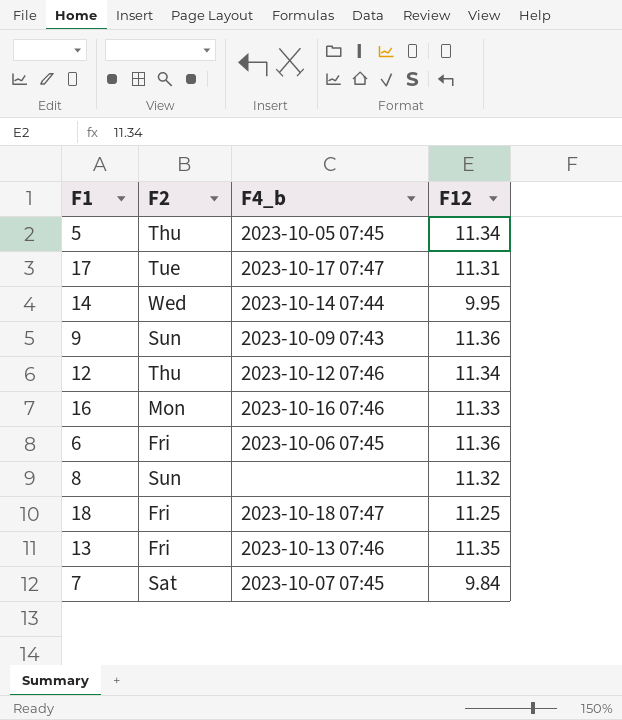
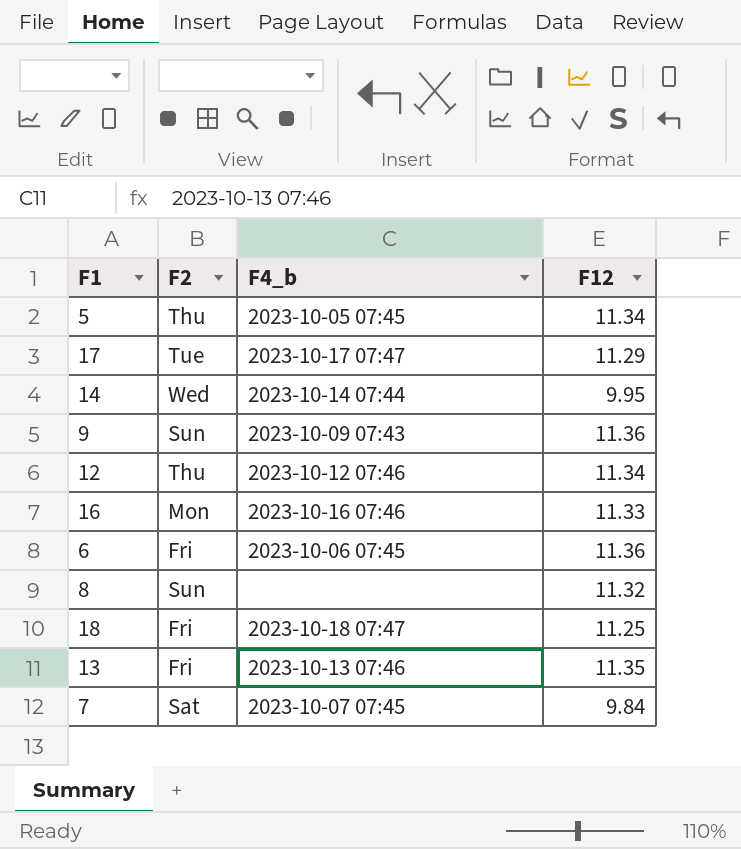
17 | F12: 11.31 -> 11.29

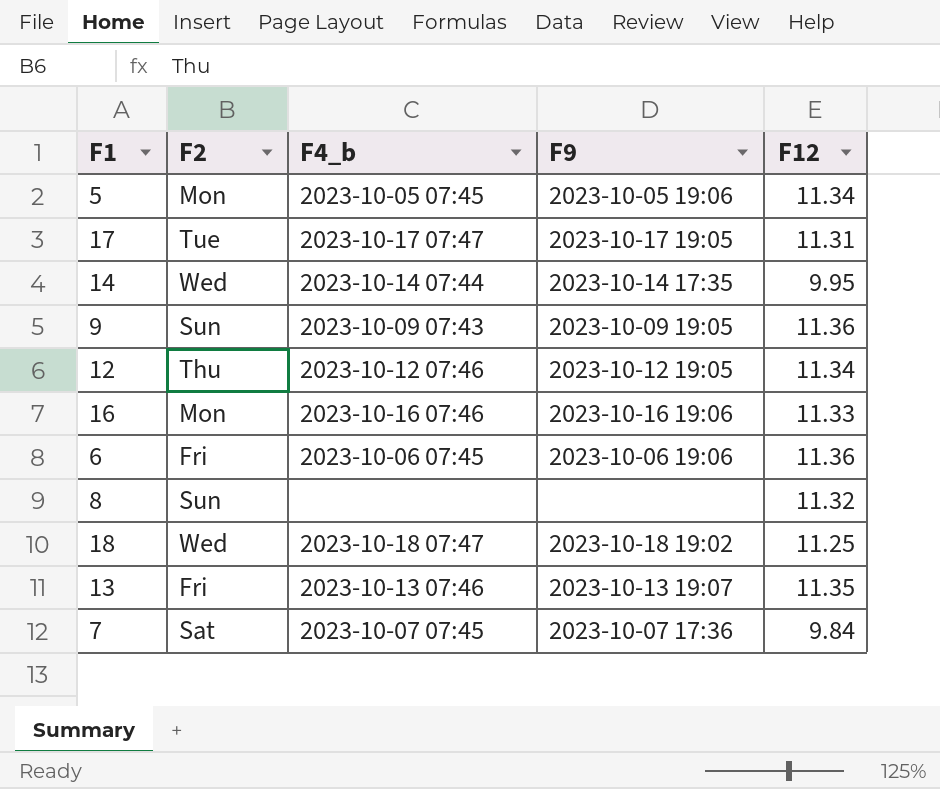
column F9 | position: none -> 4
5 | F2: Thu -> Mon
17 | F12: 11.29 -> 11.31
18 | F2: Fri -> Wed

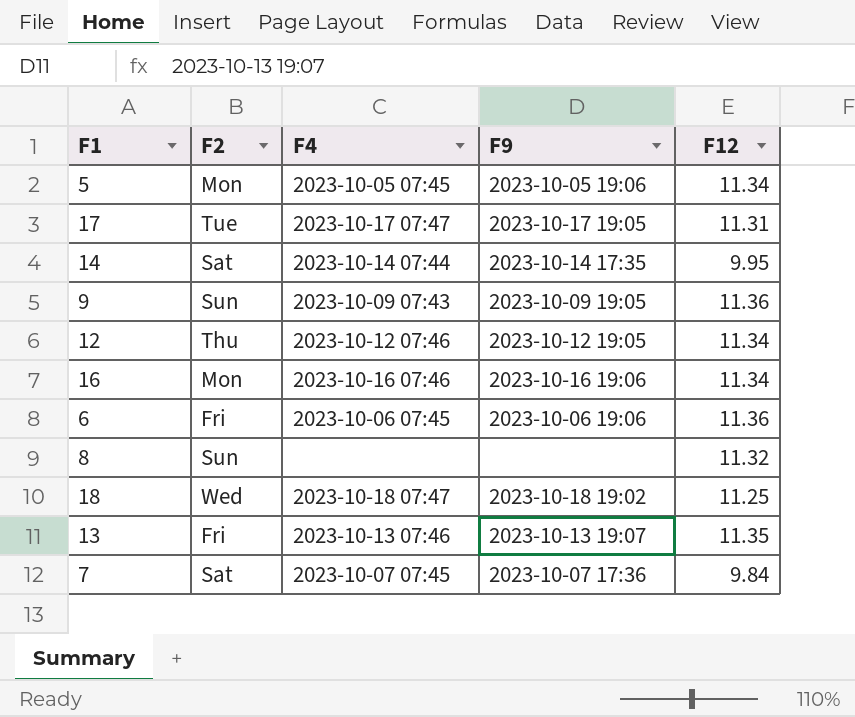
column name: F4_b -> F4
14 | F2: Wed -> Sat
16 | F12: 11.33 -> 11.34

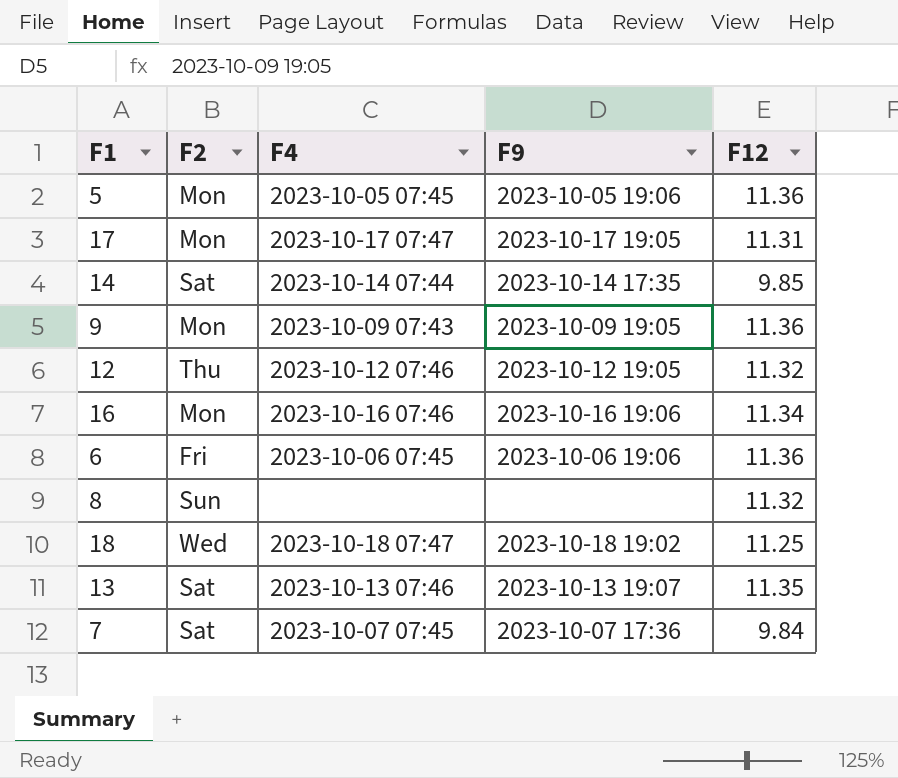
5 | F12: 11.34 -> 11.36
17 | F2: Tue -> Mon
14 | F12: 9.95 -> 9.85
9 | F2: Sun -> Mon
12 | F12: 11.34 -> 11.32
13 | F2: Fri -> Sat

